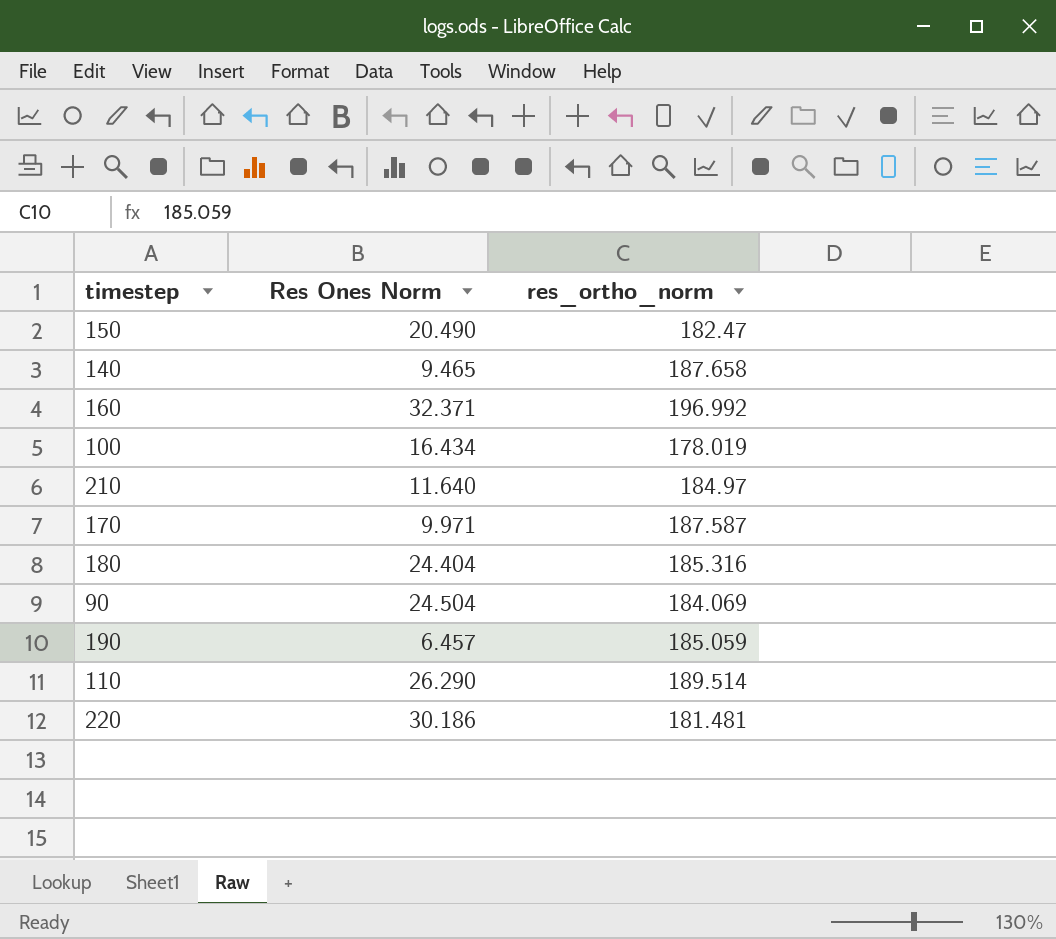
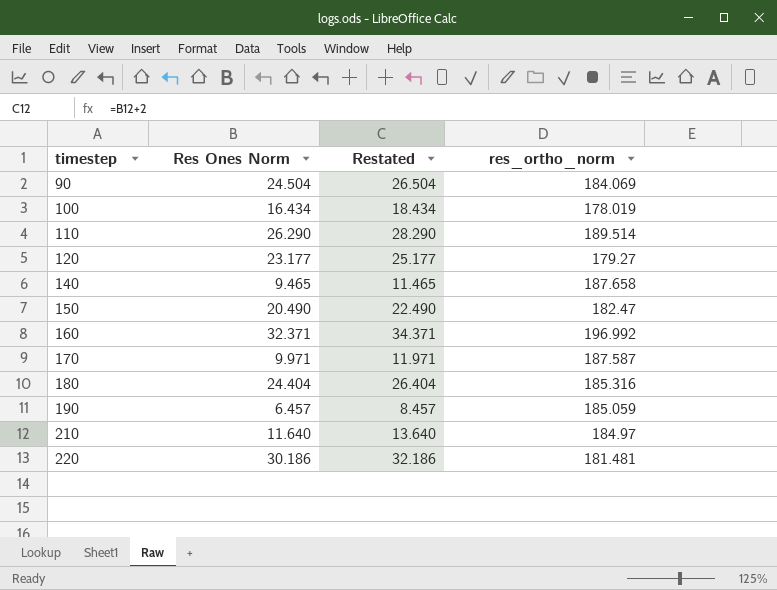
row order: none -> timestep ascending
column Restated | formula: none -> [Res Ones Norm] + 2
row 120: none -> 23.177 | 25.177 | 179.27

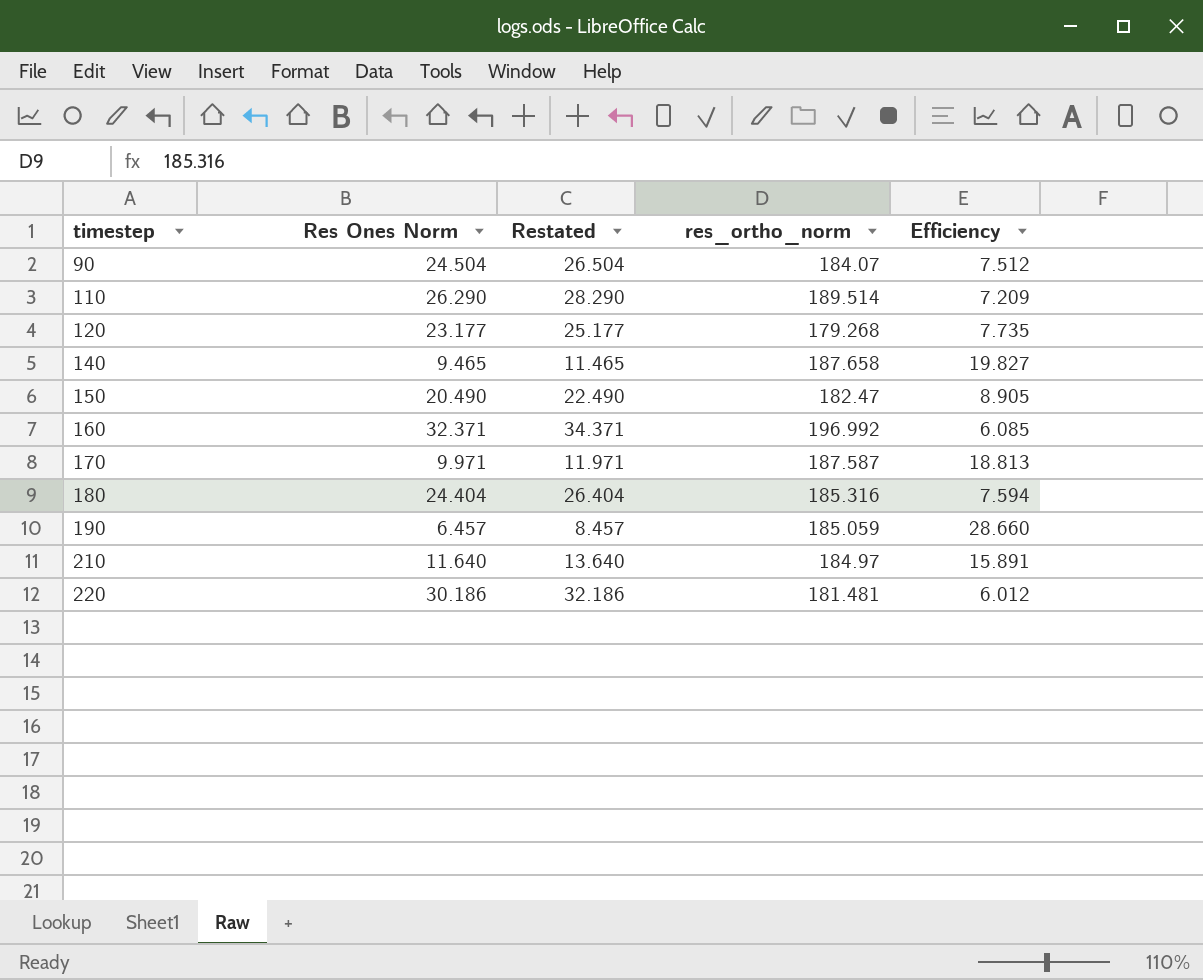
column Efficiency | formula: none -> [res_ortho_norm] / [Res Ones Norm]
row 100: 16.434 | 18.434 | 178.019 -> none
90 | res_ortho_norm: 184.069 -> 184.07
120 | res_ortho_norm: 179.27 -> 179.268

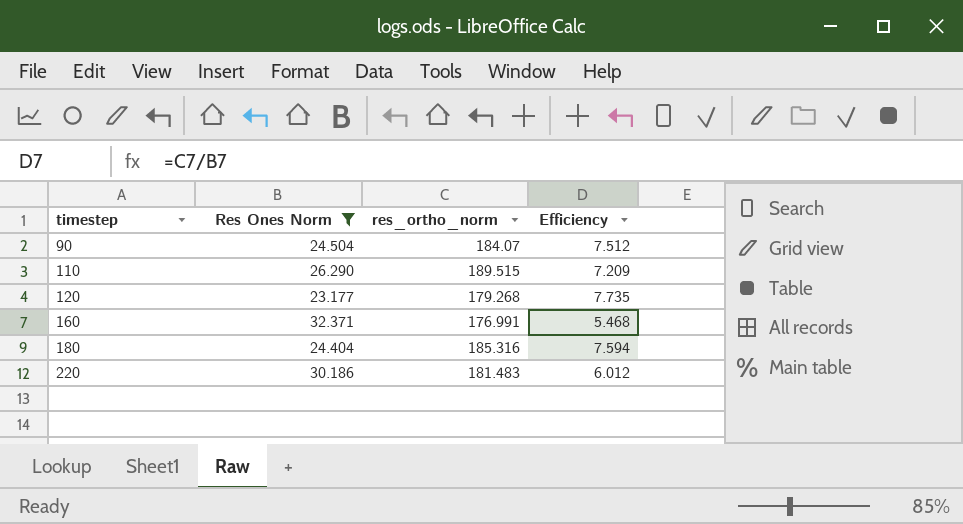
filter: none -> Res Ones Norm >= 23.177
column Restated | formula: [Res Ones Norm] + 2 -> none
110 | res_ortho_norm: 189.514 -> 189.515
160 | res_ortho_norm: 196.992 -> 176.991
160 | Efficiency: 6.085 -> 5.468
220 | res_ortho_norm: 181.481 -> 181.483

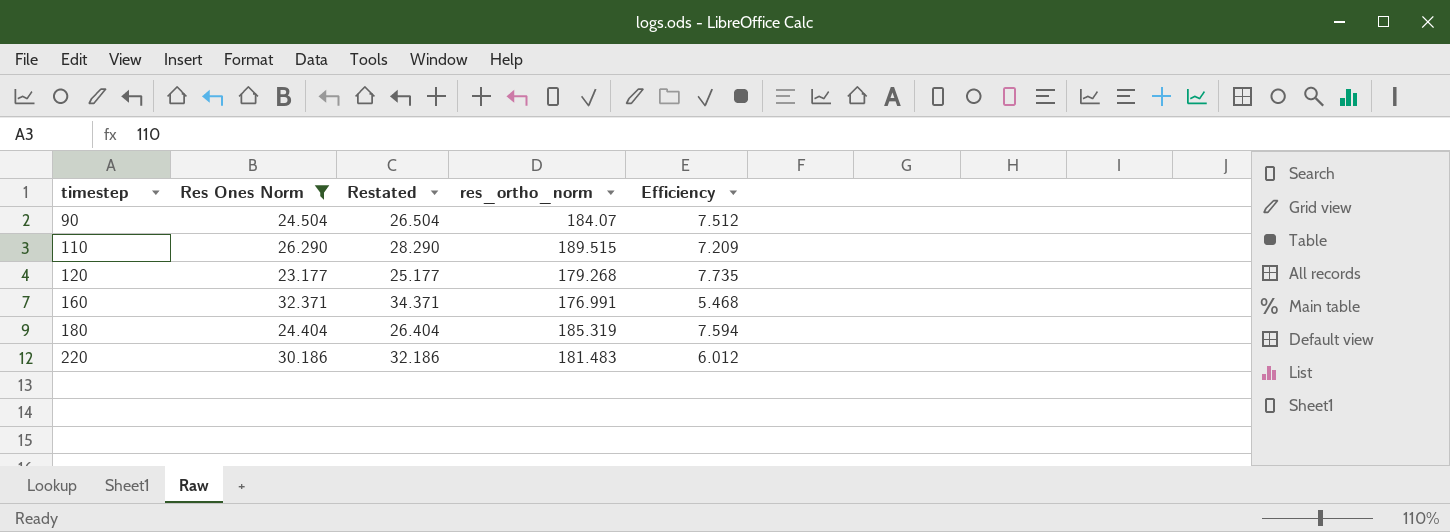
column Restated | formula: none -> [Res Ones Norm] + 2
180 | res_ortho_norm: 185.316 -> 185.319

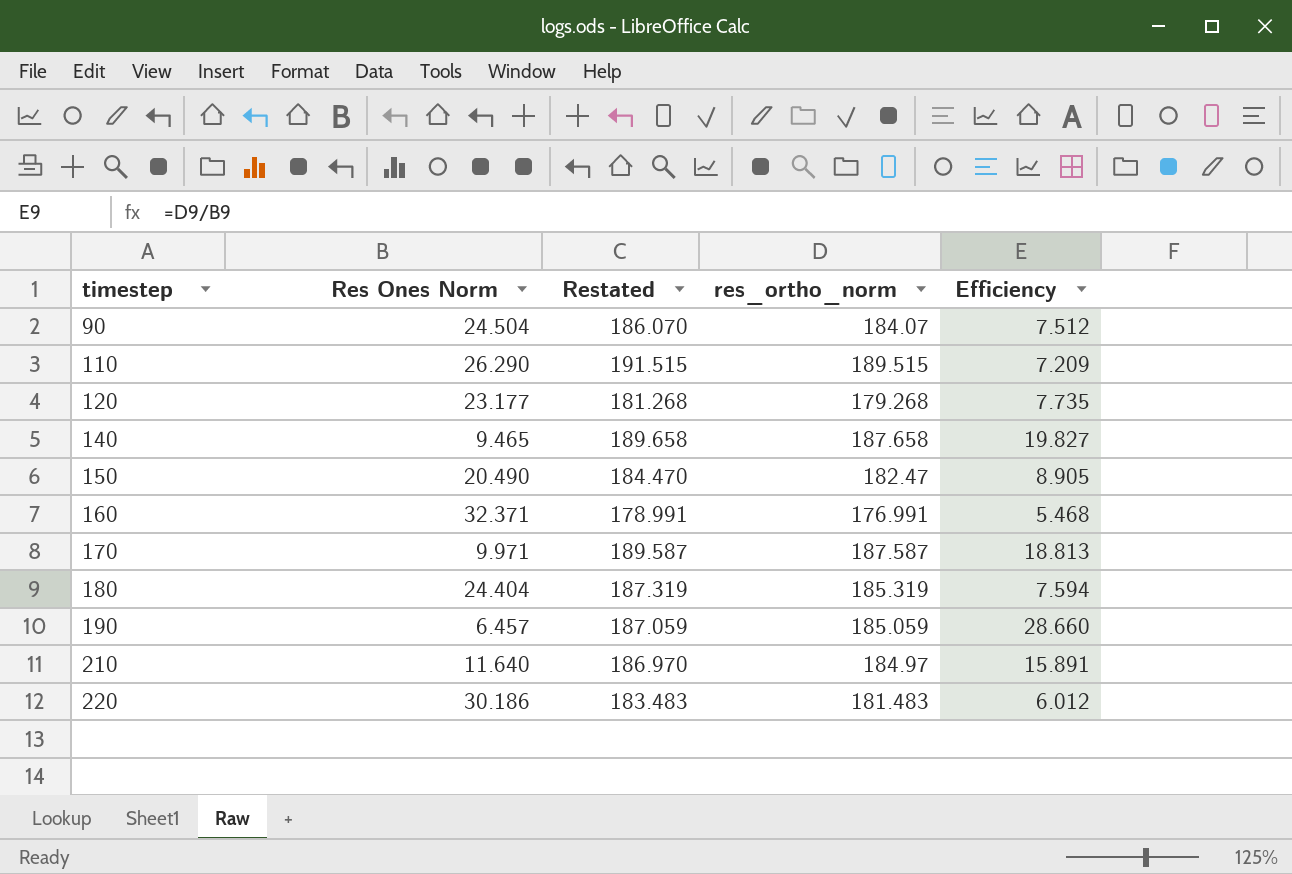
filter: Res Ones Norm >= 23.177 -> none
column Restated | formula: [Res Ones Norm] + 2 -> [res_ortho_norm] + 2

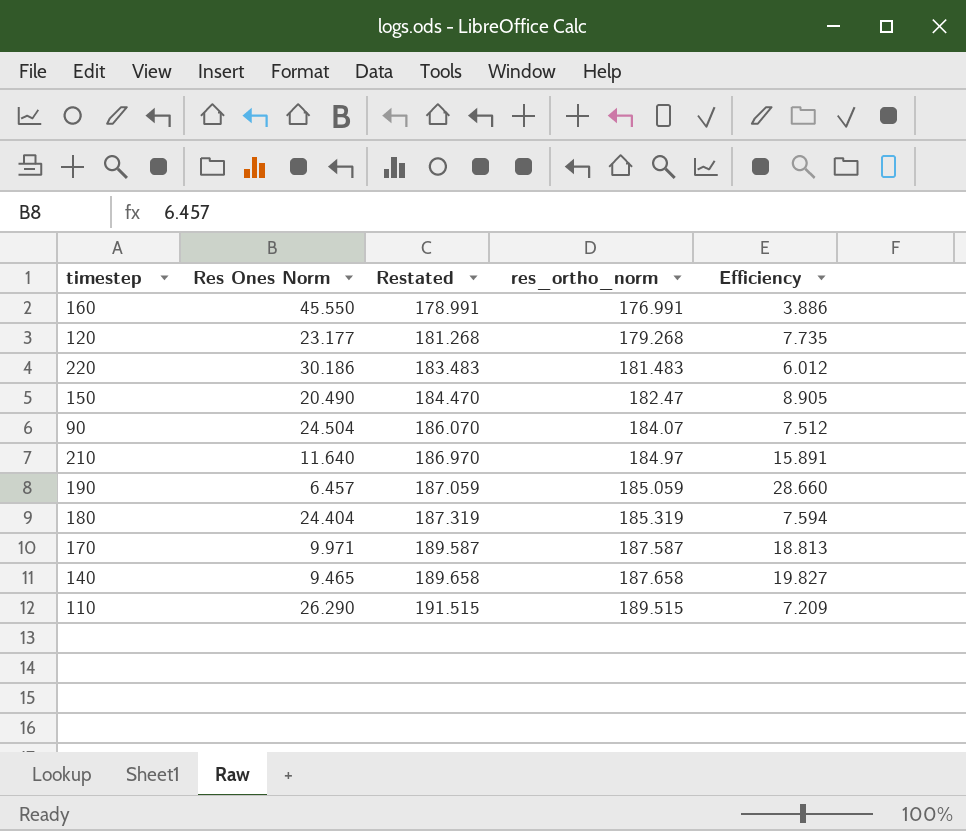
row order: timestep ascending -> Restated ascending
160 | Res Ones Norm: 32.371 -> 45.550
160 | Efficiency: 5.468 -> 3.886

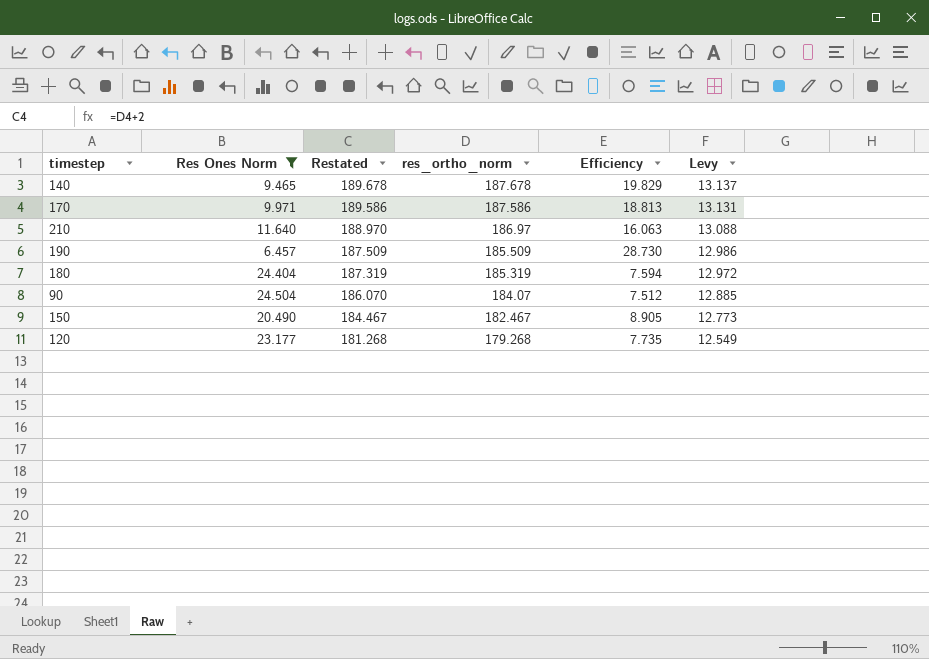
filter: none -> Res Ones Norm <= 24.504
row order: Restated ascending -> Restated descending
column Levy | formula: none -> [res_ortho_norm] * 0.07
140 | Restated: 189.658 -> 189.678
140 | res_ortho_norm: 187.658 -> 187.678
140 | Efficiency: 19.827 -> 19.829
170 | Restated: 189.587 -> 189.586
170 | res_ortho_norm: 187.587 -> 187.586
210 | Restated: 186.970 -> 188.970
210 | res_ortho_norm: 184.97 -> 186.97
210 | Efficiency: 15.891 -> 16.063
190 | Restated: 187.059 -> 187.509
190 | res_ortho_norm: 185.059 -> 185.509
190 | Efficiency: 28.660 -> 28.730
150 | Restated: 184.470 -> 184.467
150 | res_ortho_norm: 182.47 -> 182.467

